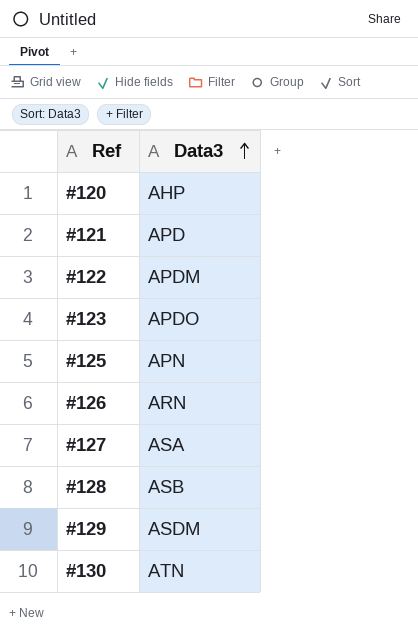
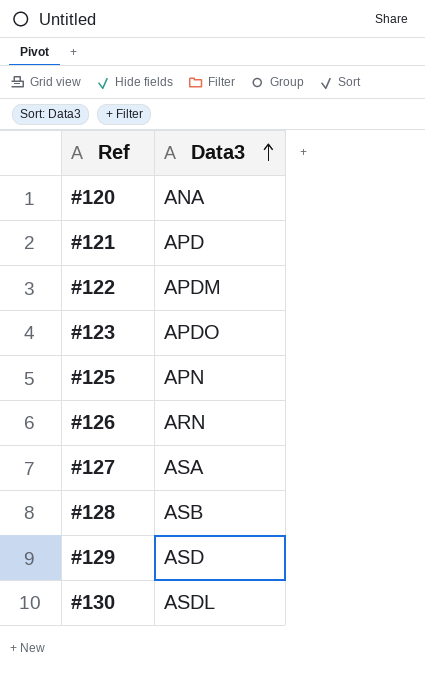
#120 | Data3: AHP -> ANA
#129 | Data3: ASDM -> ASD
#130 | Data3: ATN -> ASDL

